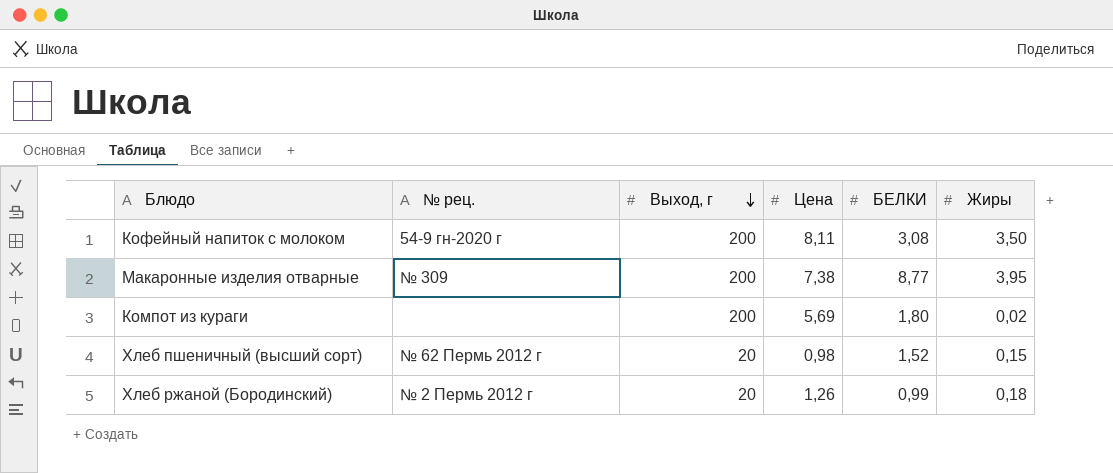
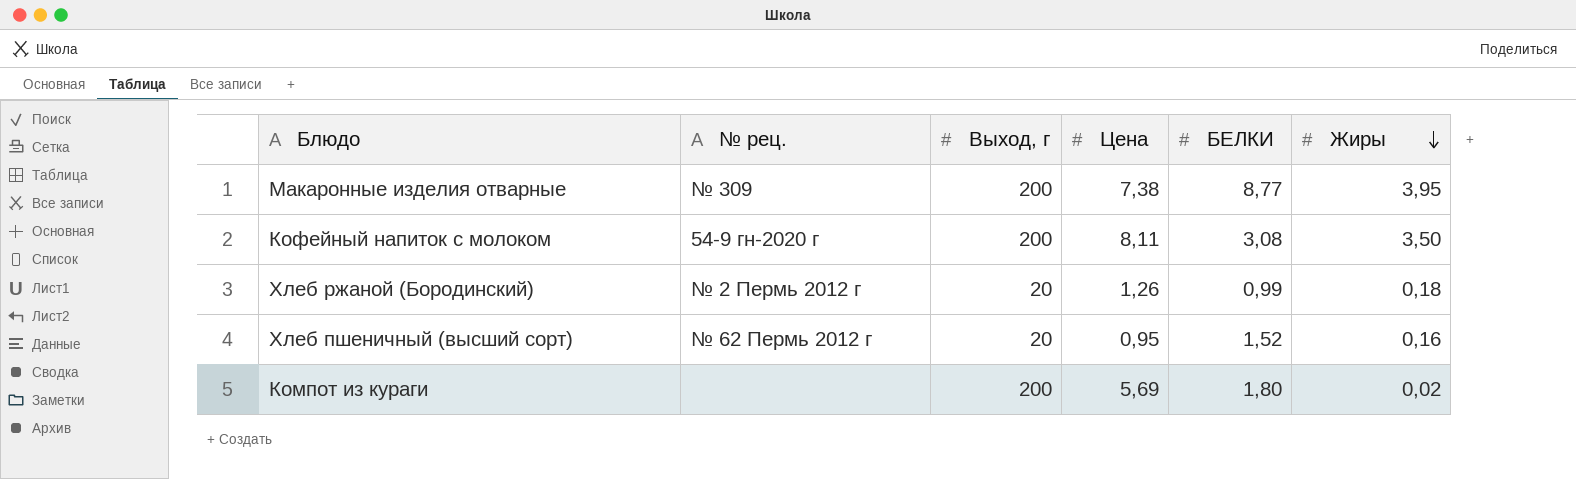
row order: Выход, г descending -> Жиры descending
Хлеб пшеничный (высший сорт) | Цена: 0,98 -> 0,95
Хлеб пшеничный (высший сорт) | Жиры: 0,15 -> 0,16

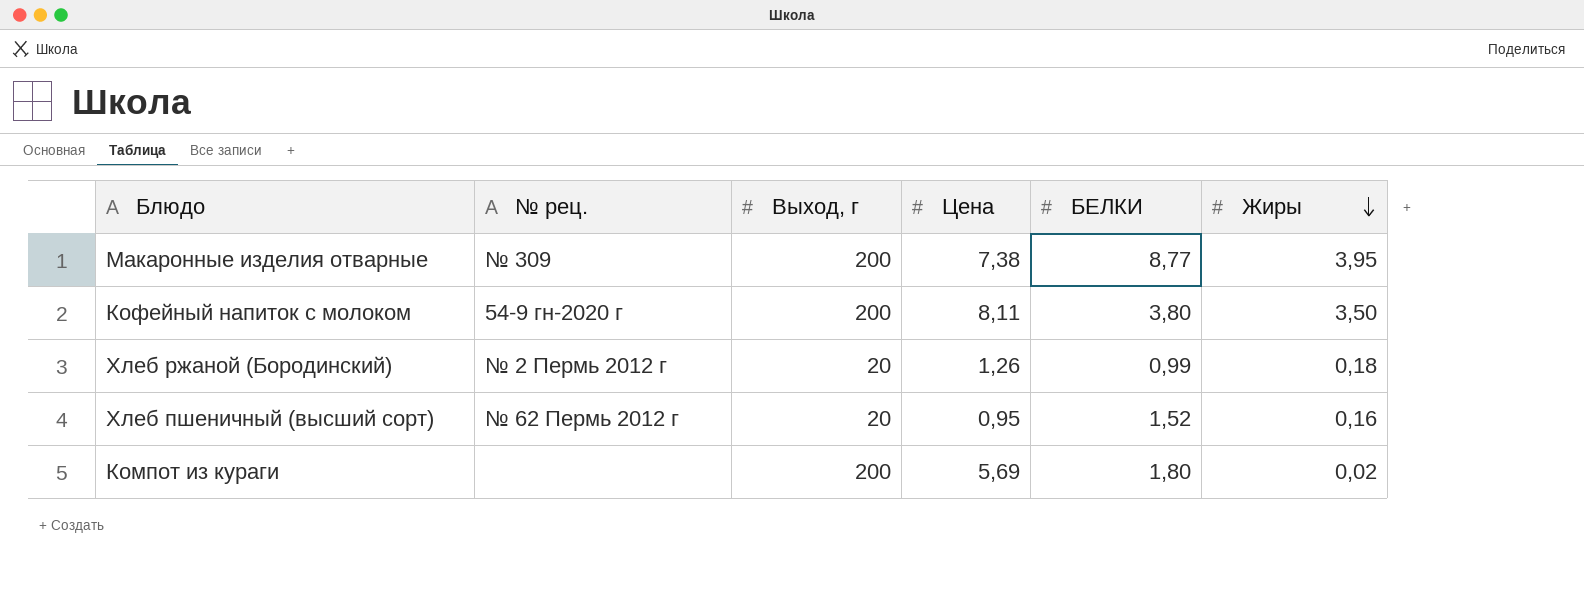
Кофейный напиток с молоком | БЕЛКИ: 3,08 -> 3,80

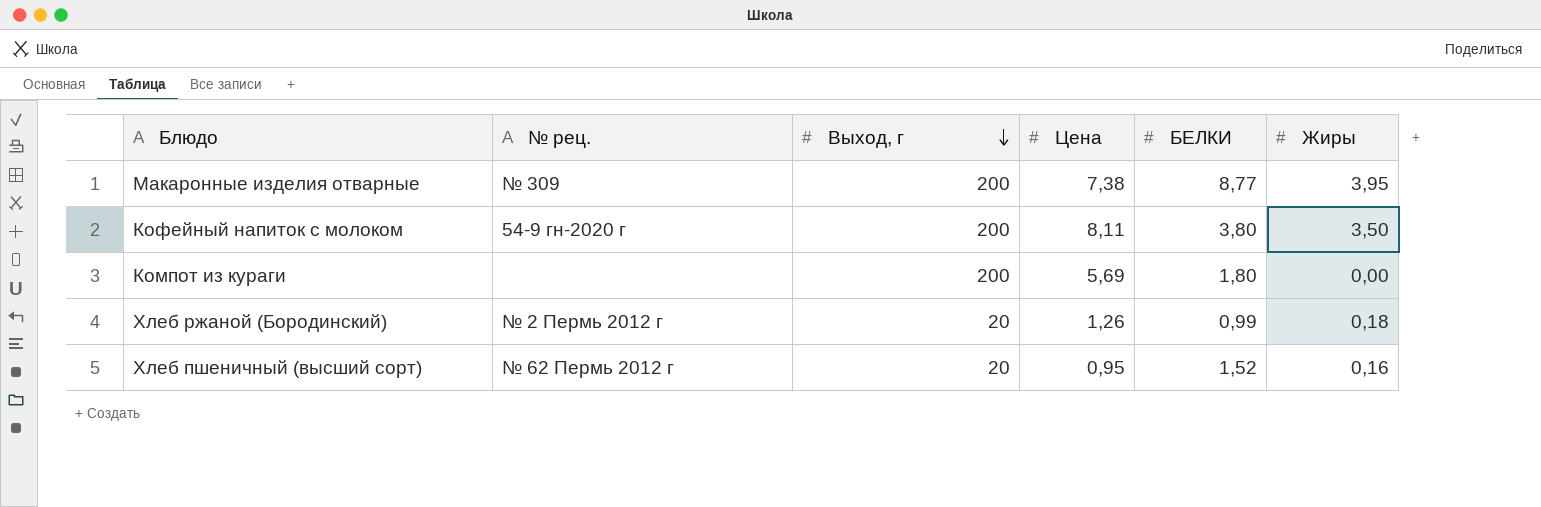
row order: Жиры descending -> Выход, г descending
Компот из кураги | Жиры: 0,02 -> 0,00

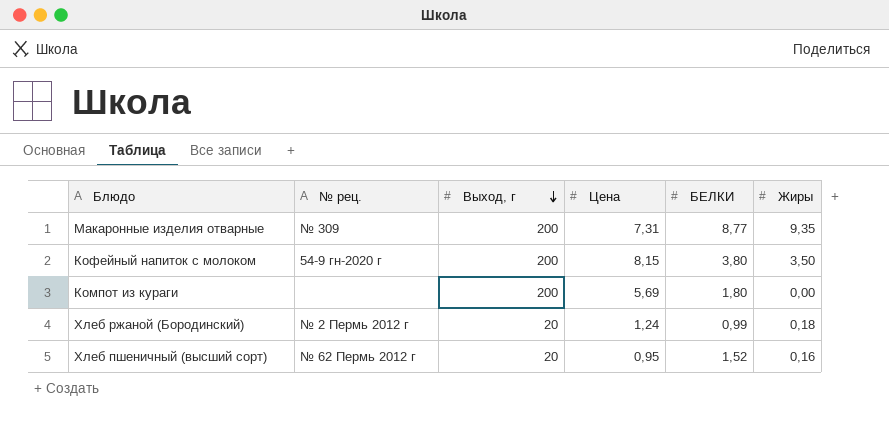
Макаронные изделия отварные | Цена: 7,38 -> 7,31
Макаронные изделия отварные | Жиры: 3,95 -> 9,35
Кофейный напиток с молоком | Цена: 8,11 -> 8,15
Хлеб ржаной (Бородинский) | Цена: 1,26 -> 1,24

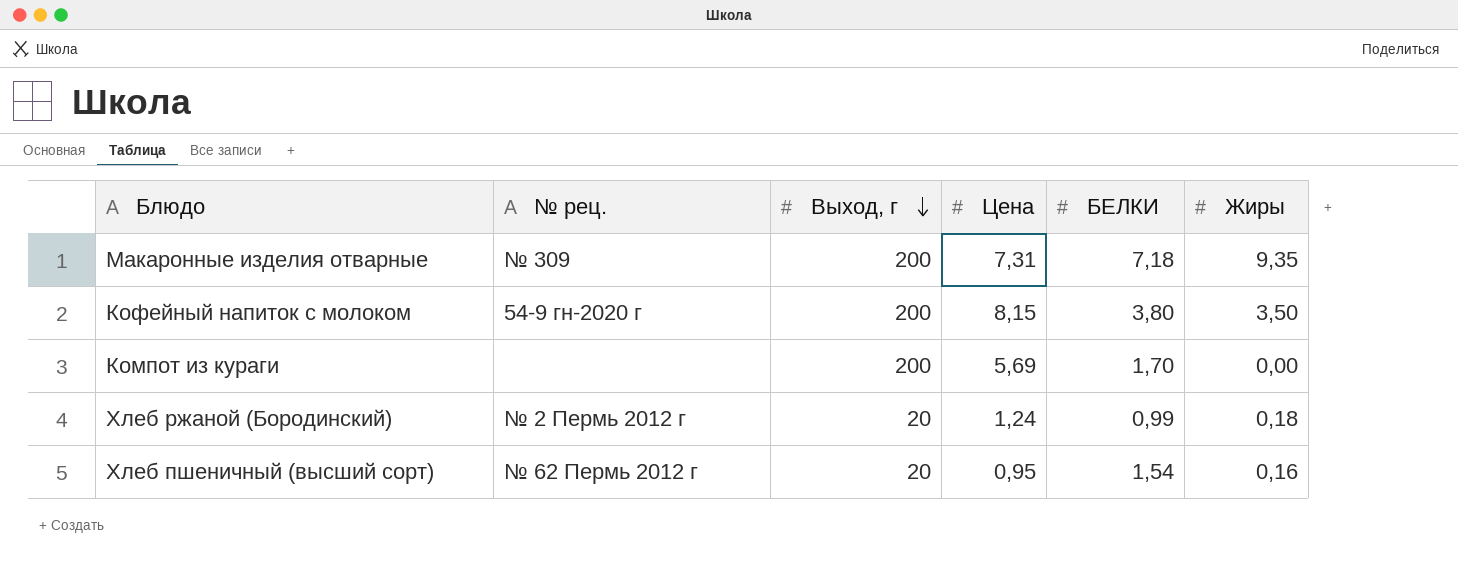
Макаронные изделия отварные | БЕЛКИ: 8,77 -> 7,18
Компот из кураги | БЕЛКИ: 1,80 -> 1,70
Хлеб пшеничный (высший сорт) | БЕЛКИ: 1,52 -> 1,54

